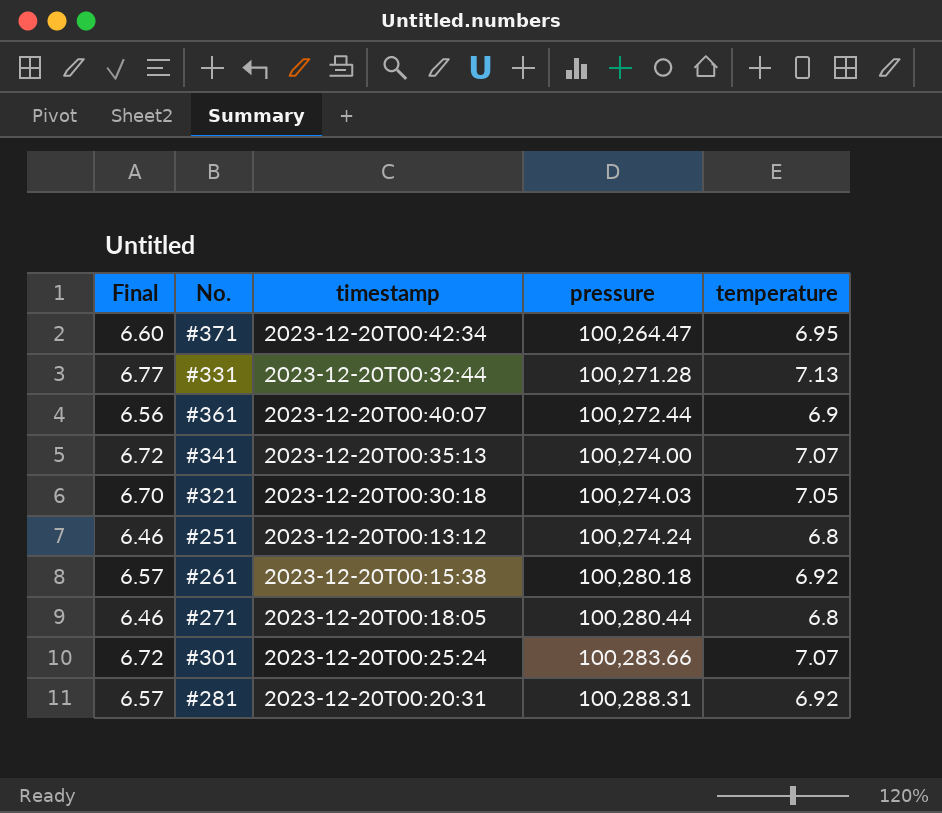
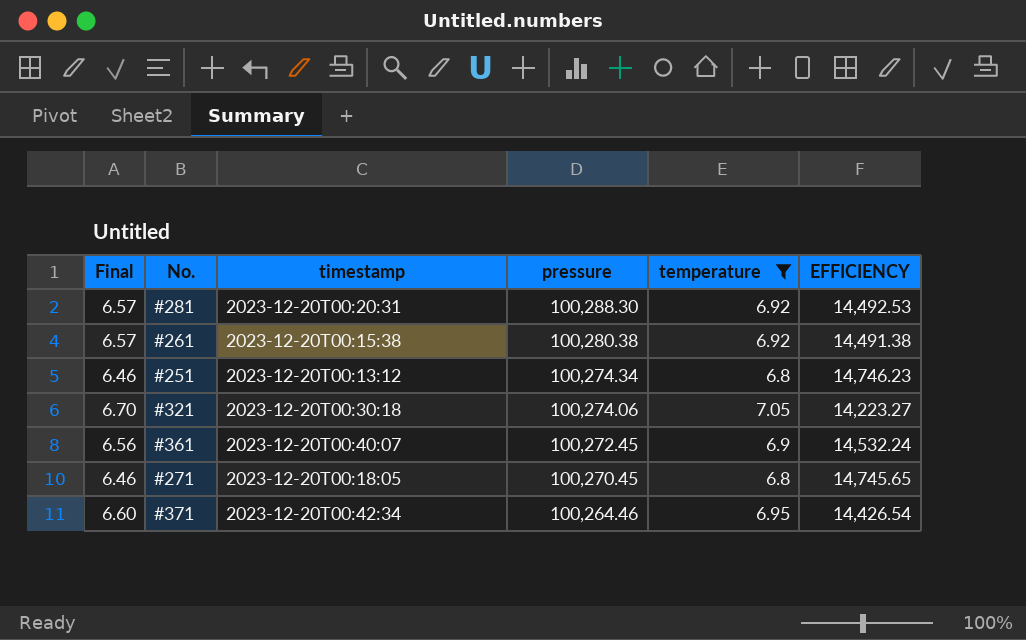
filter: none -> temperature <= 7.05
row order: pressure ascending -> pressure descending
column EFFICIENCY | formula: none -> [pressure] / [temperature]
#281 | pressure: 100,288.31 -> 100,288.30
#261 | pressure: 100,280.18 -> 100,280.38
#251 | pressure: 100,274.24 -> 100,274.34
#321 | pressure: 100,274.03 -> 100,274.06
#361 | pressure: 100,272.44 -> 100,272.45
#271 | pressure: 100,280.44 -> 100,270.45
#371 | pressure: 100,264.47 -> 100,264.46

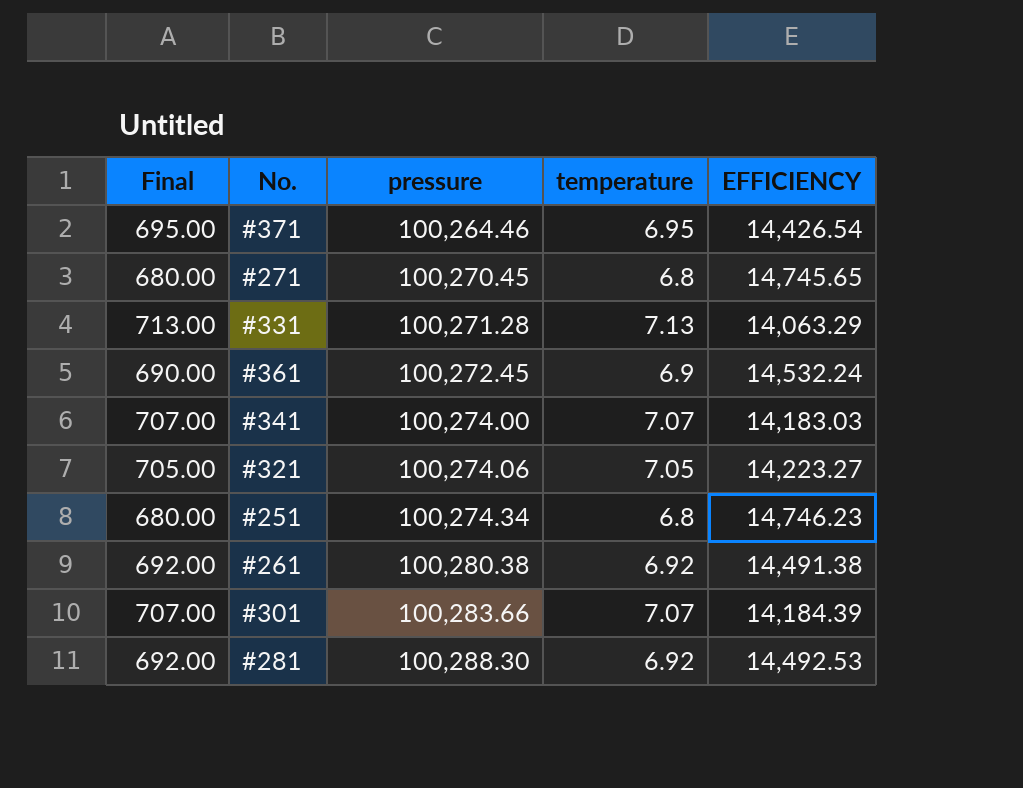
filter: temperature <= 7.05 -> none
row order: pressure descending -> pressure ascending
column timestamp | position: 3 -> none
column Final | formula: [temperature] * 0.95 -> [temperature] * 100

